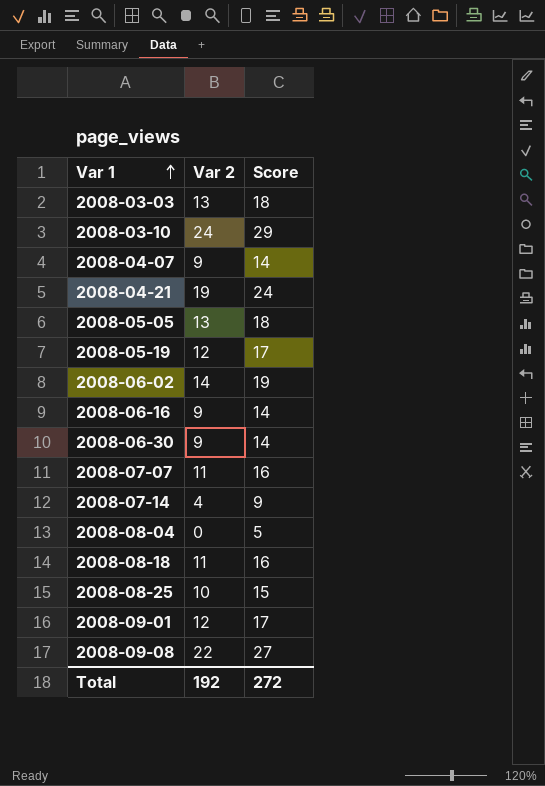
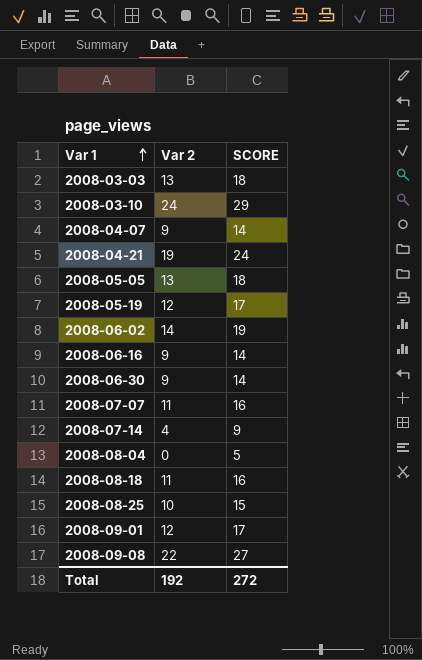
column name: Score -> SCORE

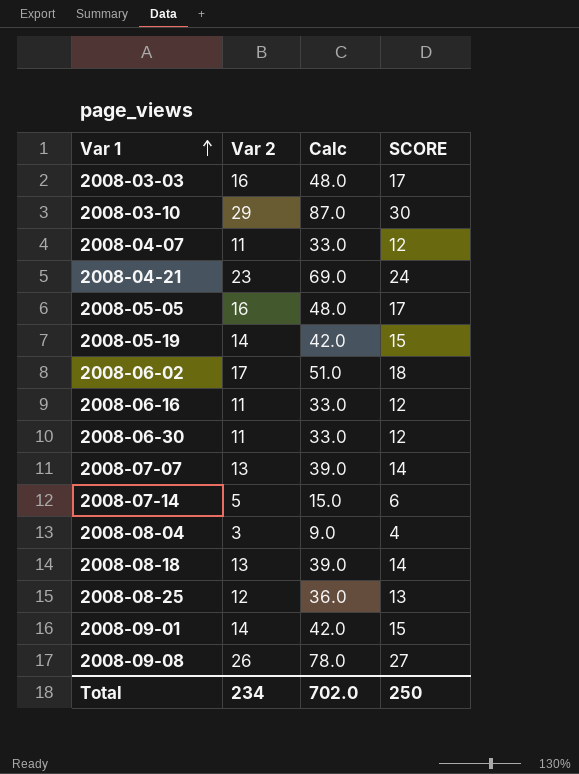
column Calc | formula: none -> [Var 2] * 3
column SCORE | formula: [Var 2] + 5 -> [Var 2] + 1
2008-03-03 | Var 2: 13 -> 16
2008-03-10 | Var 2: 24 -> 29
2008-04-07 | Var 2: 9 -> 11
2008-04-21 | Var 2: 19 -> 23
2008-05-05 | Var 2: 13 -> 16
2008-05-19 | Var 2: 12 -> 14
2008-06-02 | Var 2: 14 -> 17
2008-06-16 | Var 2: 9 -> 11
2008-06-30 | Var 2: 9 -> 11
2008-07-07 | Var 2: 11 -> 13
2008-07-14 | Var 2: 4 -> 5
2008-08-04 | Var 2: 0 -> 3
2008-08-18 | Var 2: 11 -> 13
2008-08-25 | Var 2: 10 -> 12
2008-09-01 | Var 2: 12 -> 14
2008-09-08 | Var 2: 22 -> 26
Total | Var 2: 192 -> 234
Total | SCORE: 272 -> 250

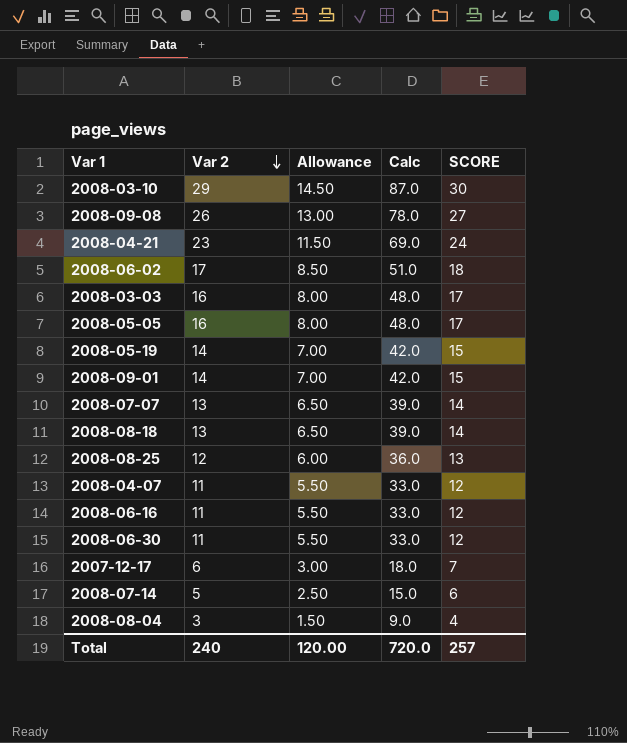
row order: Var 1 ascending -> Var 2 descending
column Allowance | formula: none -> [Var 2] * 0.5
row 2007-12-17: none -> 6 | 3.00 | 18.0 | 7
Total | Var 2: 234 -> 240
Total | Calc: 702.0 -> 720.0
Total | SCORE: 250 -> 257

